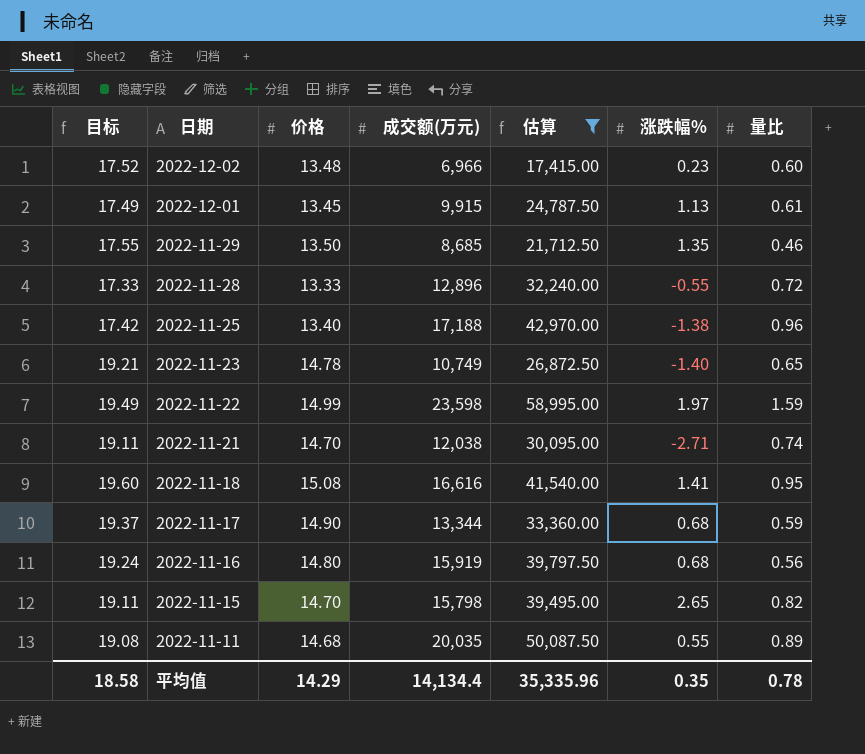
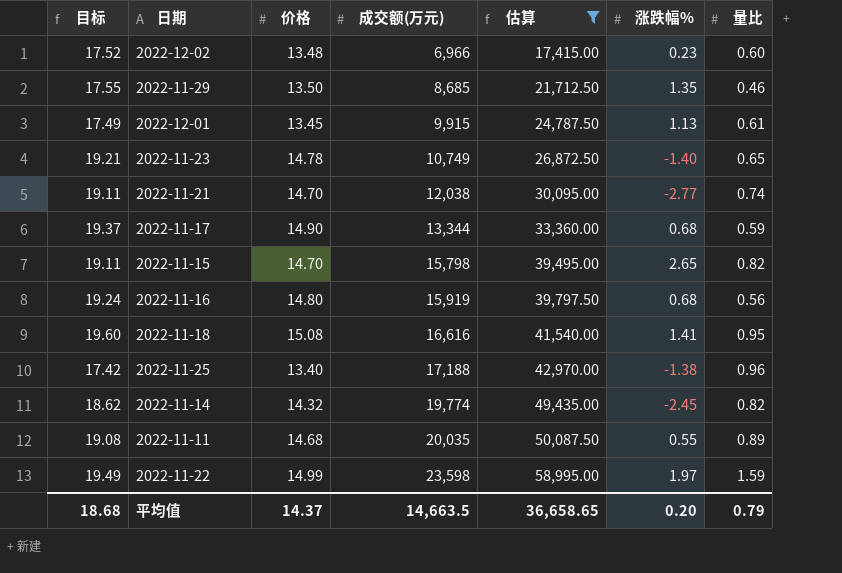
row order: 日期 descending -> 成交额(万元) ascending
row 2022-11-28: 17.33 | 13.33 | 12,896 | 32,240.00 | -0.55 | 0.72 -> none
2022-11-21 | 涨跌幅%: -2.71 -> -2.77
row 2022-11-14: none -> 18.62 | 14.32 | 19,774 | 49,435.00 | -2.45 | 0.82
平均值 | 目标: 18.58 -> 18.68
平均值 | 价格: 14.29 -> 14.37
平均值 | 成交额(万元): 14,134.4 -> 14,663.5
平均值 | 估算: 35,335.96 -> 36,658.65
平均值 | 涨跌幅%: 0.35 -> 0.20
平均值 | 量比: 0.78 -> 0.79

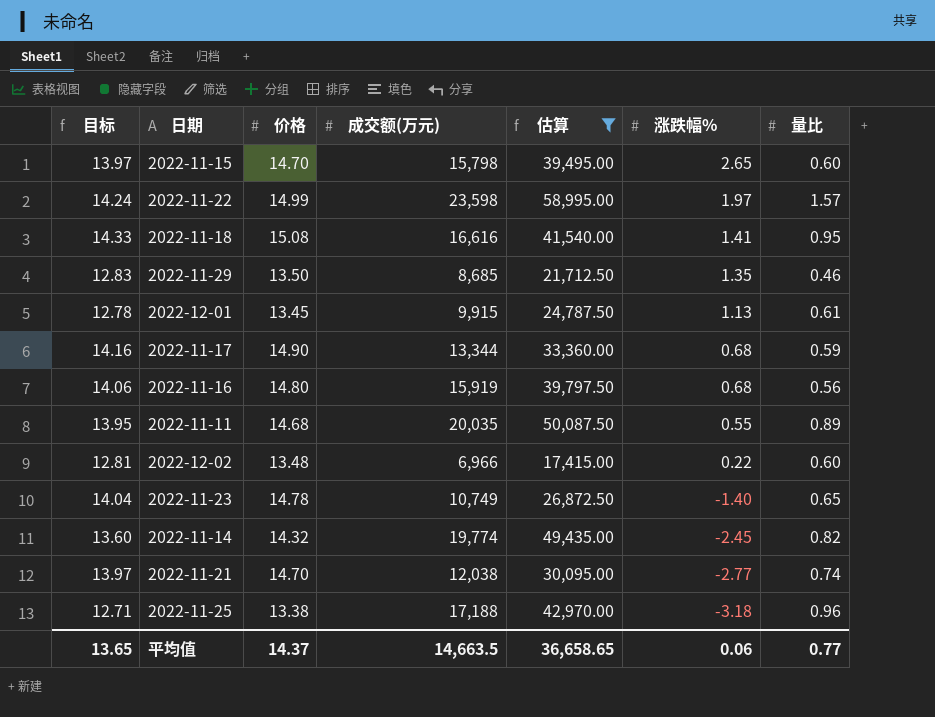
row order: 成交额(万元) ascending -> 涨跌幅% descending
column 目标 | formula: [价格] * 1.3 -> [价格] * 0.95
2022-11-15 | 量比: 0.82 -> 0.60
2022-11-22 | 量比: 1.59 -> 1.57
2022-12-02 | 涨跌幅%: 0.23 -> 0.22
2022-11-25 | 价格: 13.40 -> 13.38
2022-11-25 | 涨跌幅%: -1.38 -> -3.18
平均值 | 目标: 18.68 -> 13.65
平均值 | 涨跌幅%: 0.20 -> 0.06
平均值 | 量比: 0.79 -> 0.77

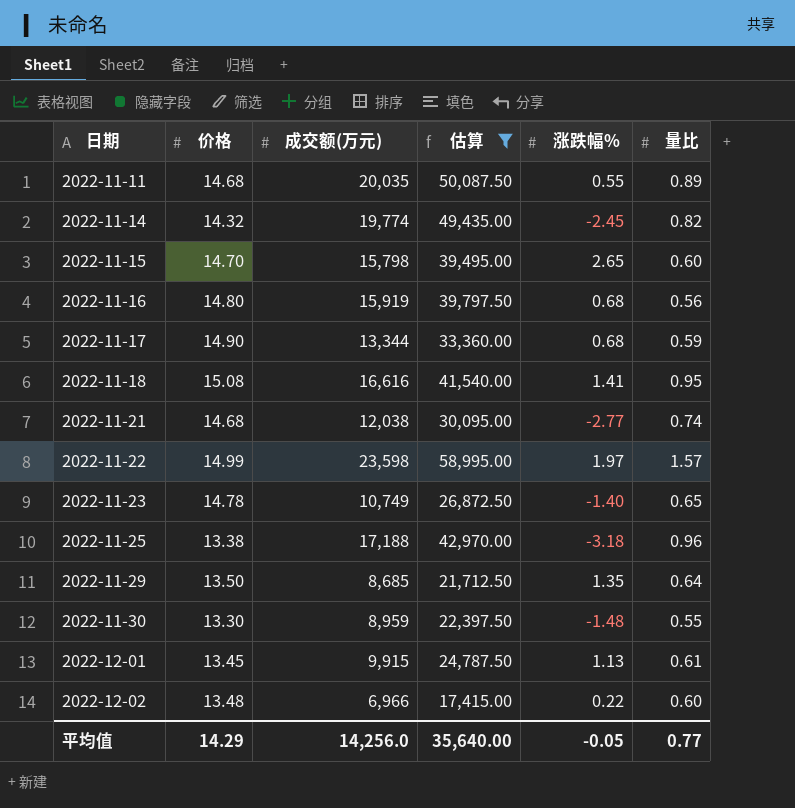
row order: 涨跌幅% descending -> 日期 ascending
column 目标 | formula: [价格] * 0.95 -> none
2022-11-21 | 价格: 14.70 -> 14.68
2022-11-29 | 量比: 0.46 -> 0.64
row 2022-11-30: none -> 13.30 | 8,959 | 22,397.50 | -1.48 | 0.55
平均值 | 价格: 14.37 -> 14.29
平均值 | 成交额(万元): 14,663.5 -> 14,256.0
平均值 | 估算: 36,658.65 -> 35,640.00
平均值 | 涨跌幅%: 0.06 -> -0.05

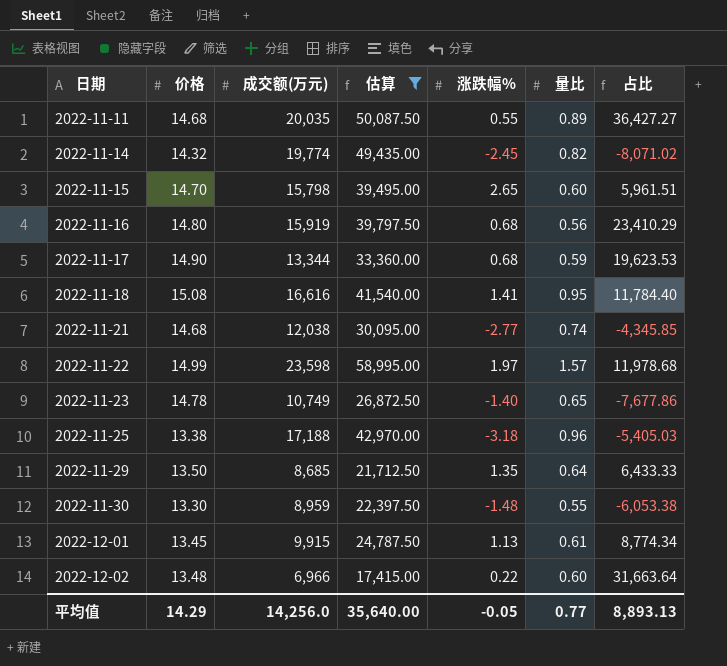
column 占比 | formula: none -> [成交额(万元)] / [涨跌幅%]

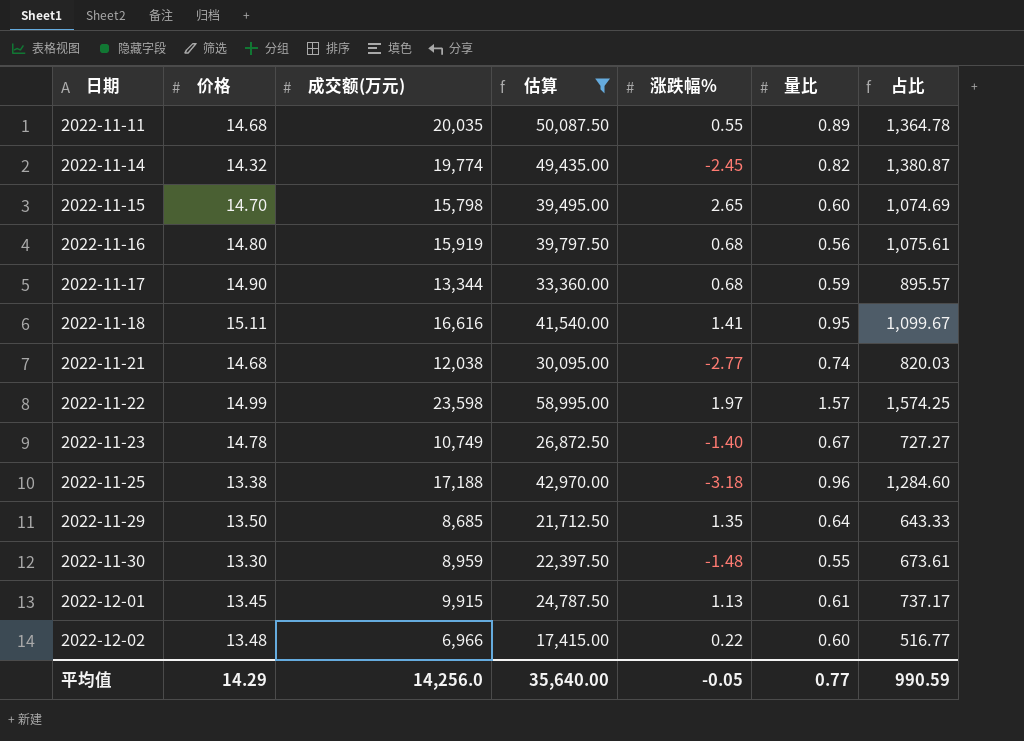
column 占比 | formula: [成交额(万元)] / [涨跌幅%] -> [成交额(万元)] / [价格]
2022-11-18 | 价格: 15.08 -> 15.11
2022-11-23 | 量比: 0.65 -> 0.67
平均值 | 占比: 8,893.13 -> 990.59

